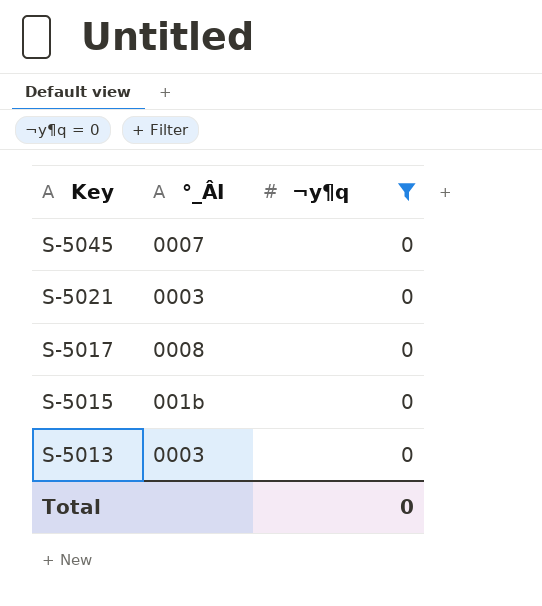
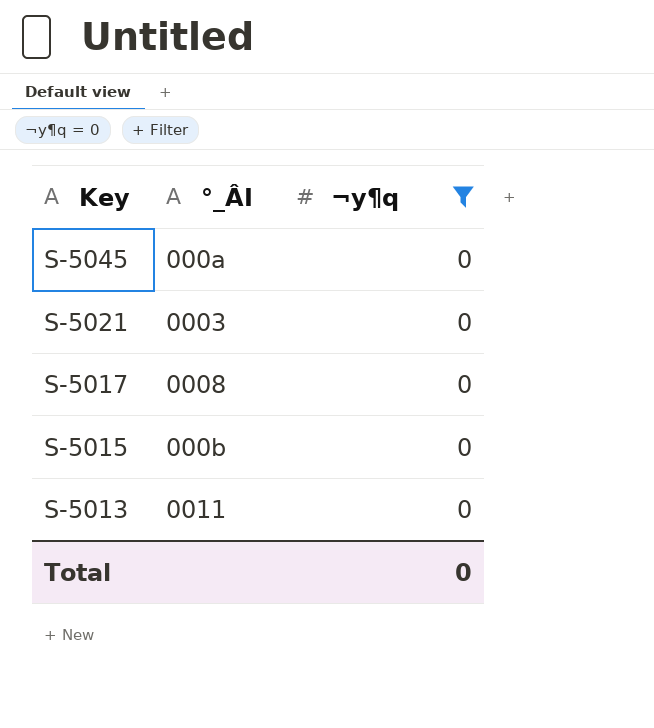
S-5045 | °_ÂI: 0007 -> 000a
S-5015 | °_ÂI: 001b -> 000b
S-5013 | °_ÂI: 0003 -> 0011

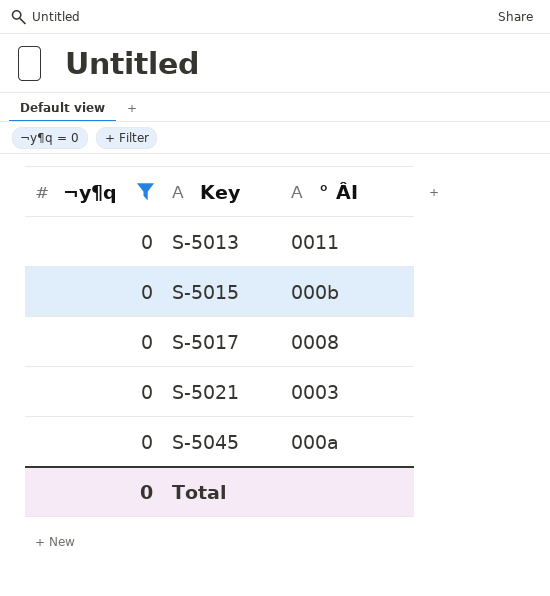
row order: Key descending -> Key ascending
column ¬y¶q | position: 3 -> 1
column name: °_ÂI -> ° ÂI

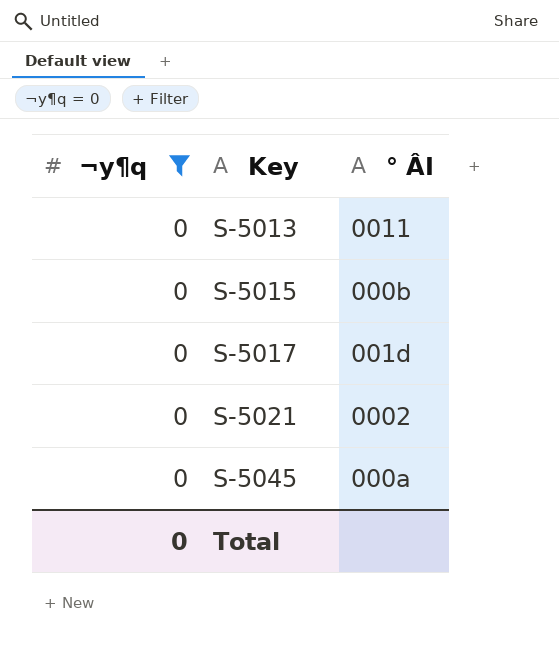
S-5017 | ° ÂI: 0008 -> 001d
S-5021 | ° ÂI: 0003 -> 0002

